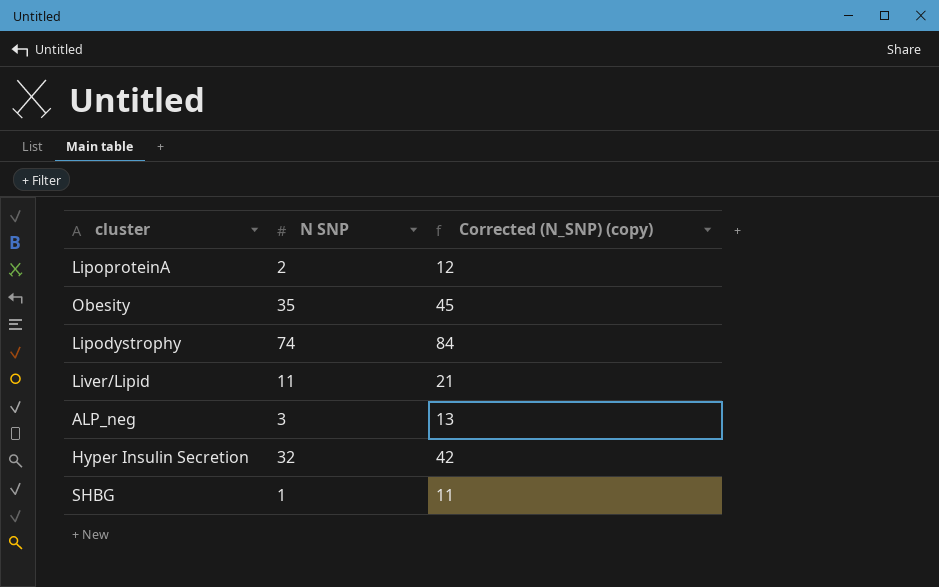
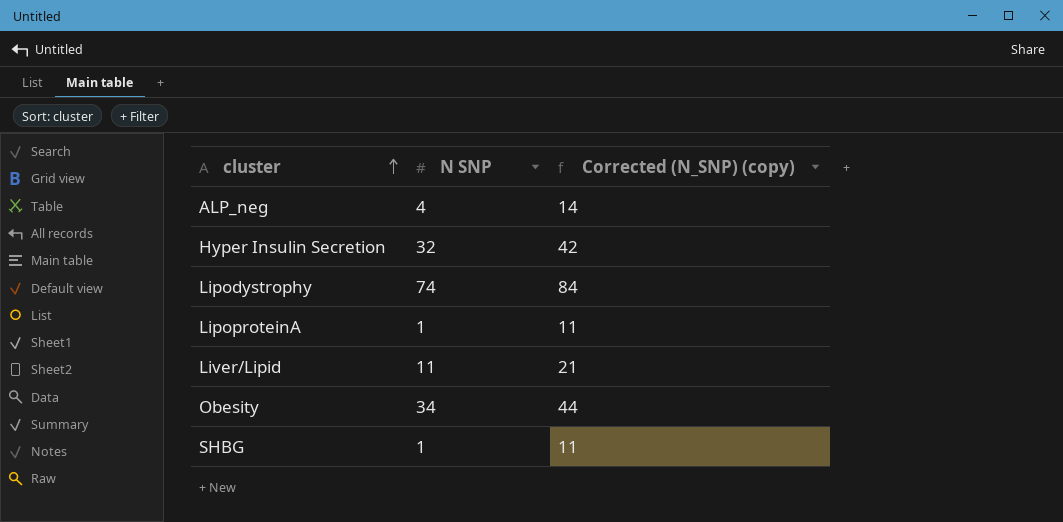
row order: none -> cluster ascending
ALP_neg | N SNP: 3 -> 4
ALP_neg | Corrected (N_SNP) (copy): 13 -> 14
LipoproteinA | N SNP: 2 -> 1
LipoproteinA | Corrected (N_SNP) (copy): 12 -> 11
Obesity | N SNP: 35 -> 34
Obesity | Corrected (N_SNP) (copy): 45 -> 44

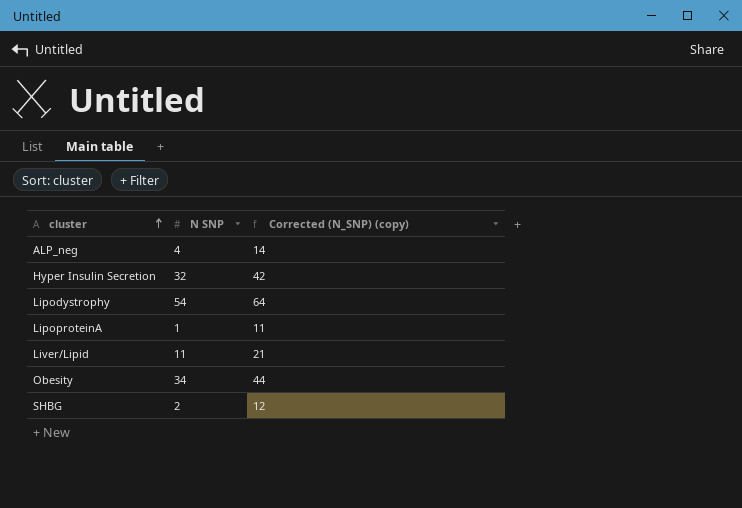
Lipodystrophy | N SNP: 74 -> 54
Lipodystrophy | Corrected (N_SNP) (copy): 84 -> 64
SHBG | N SNP: 1 -> 2
SHBG | Corrected (N_SNP) (copy): 11 -> 12

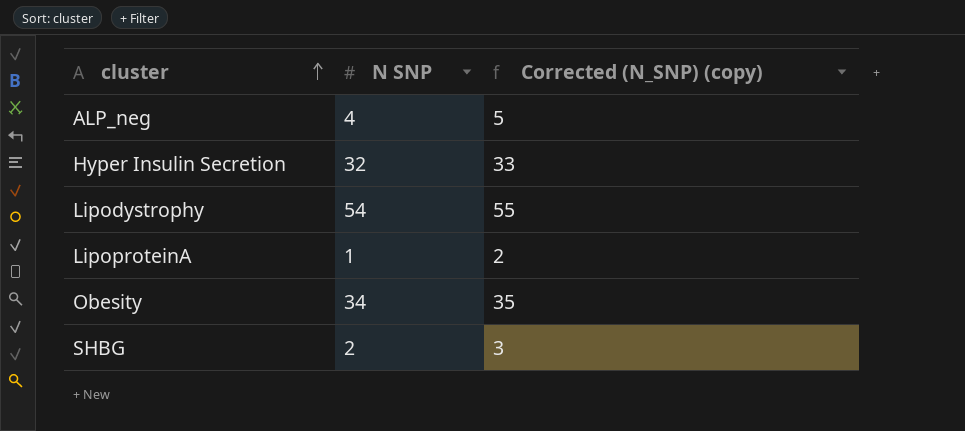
column Corrected (N_SNP) (copy) | formula: [N SNP] + 10 -> [N SNP] + 1
row Liver/Lipid: 11 | 21 -> none

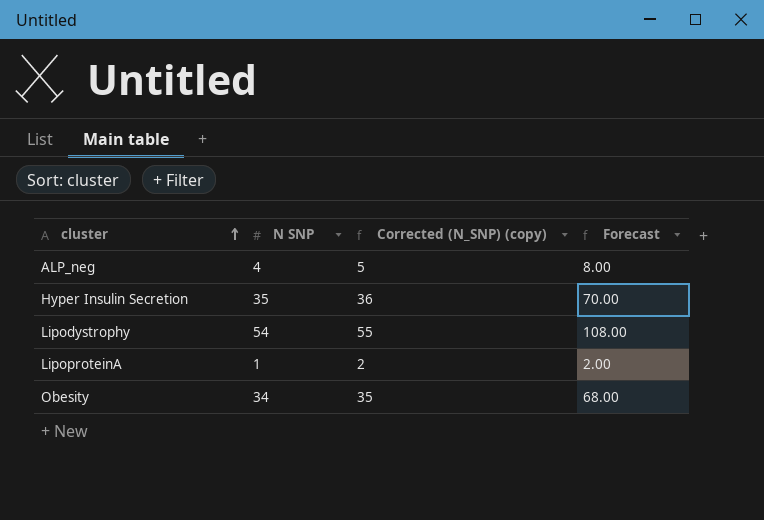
column Forecast | formula: none -> [N SNP] * 2
row SHBG: 2 | 3 -> none
Hyper Insulin Secretion | N SNP: 32 -> 35
Hyper Insulin Secretion | Corrected (N_SNP) (copy): 33 -> 36

